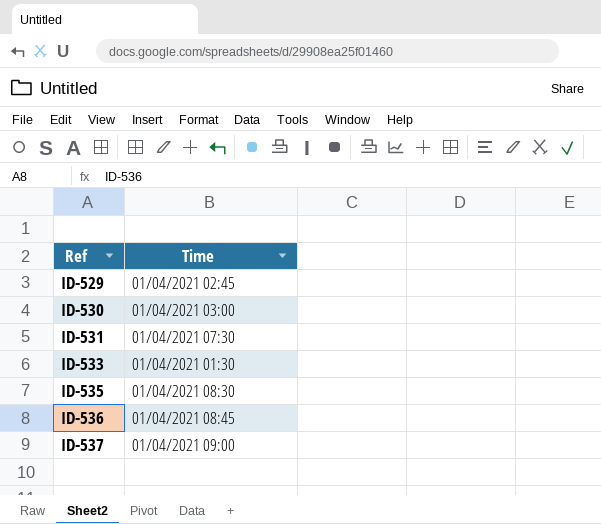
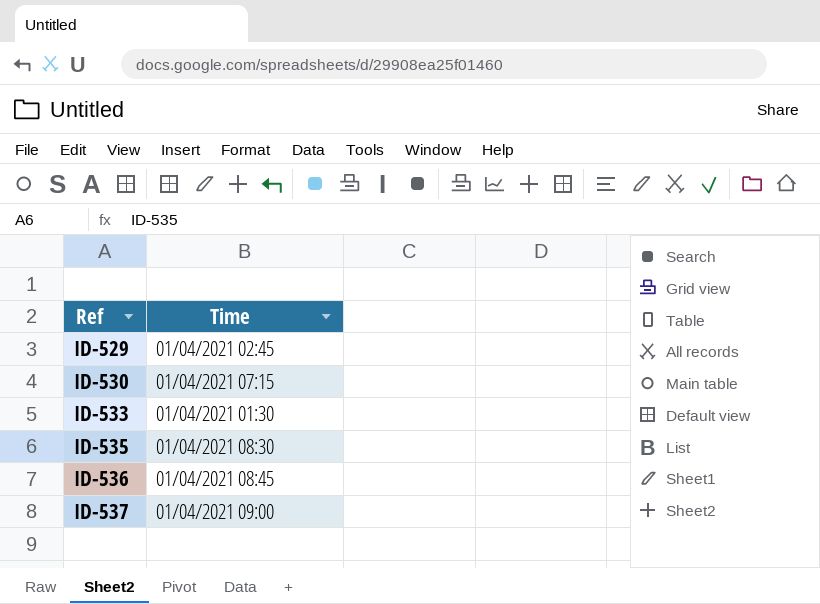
row ID-531: 01/04/2021 07:30 -> none
ID-530 | Time: 01/04/2021 03:00 -> 01/04/2021 07:15

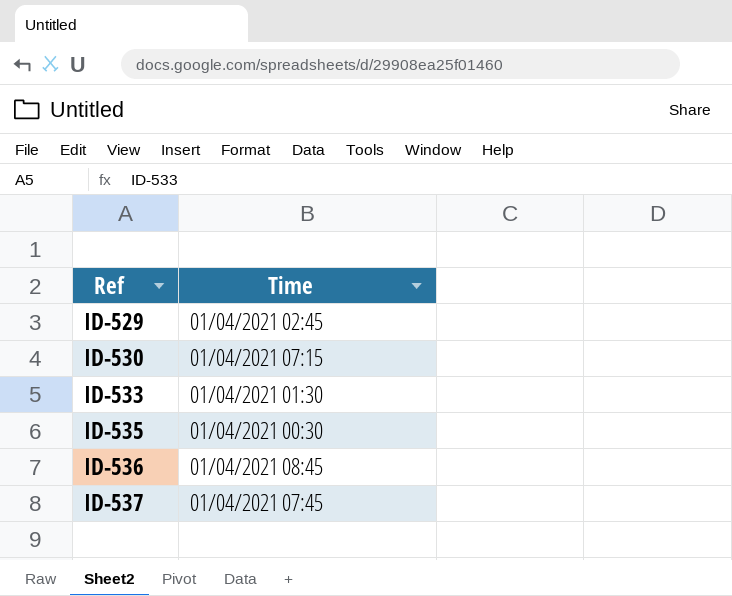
ID-535 | Time: 01/04/2021 08:30 -> 01/04/2021 00:30
ID-537 | Time: 01/04/2021 09:00 -> 01/04/2021 07:45

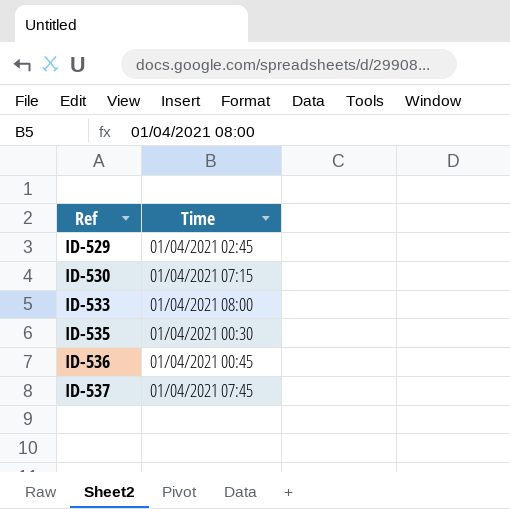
ID-533 | Time: 01/04/2021 01:30 -> 01/04/2021 08:00
ID-536 | Time: 01/04/2021 08:45 -> 01/04/2021 00:45

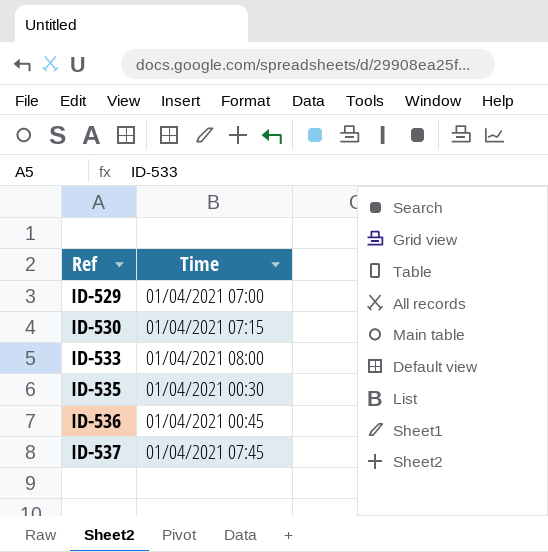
ID-529 | Time: 01/04/2021 02:45 -> 01/04/2021 07:00

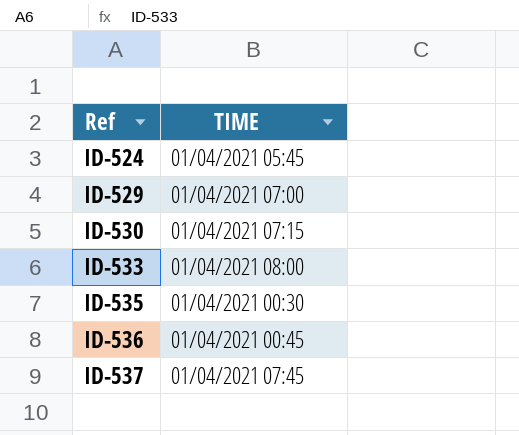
column name: Time -> TIME
row ID-524: none -> 01/04/2021 05:45

